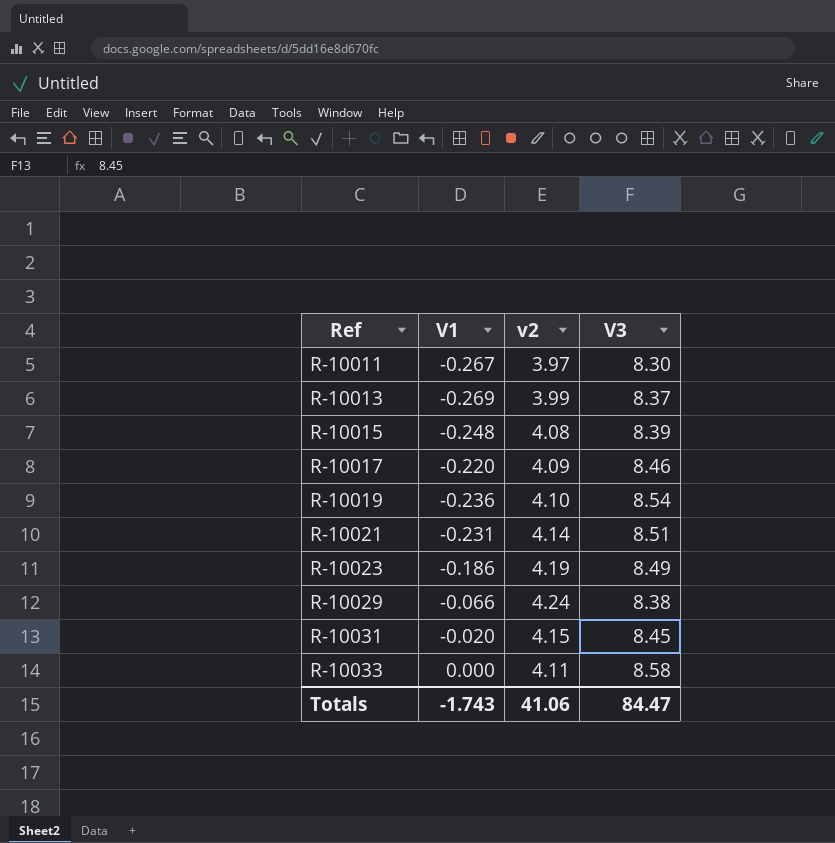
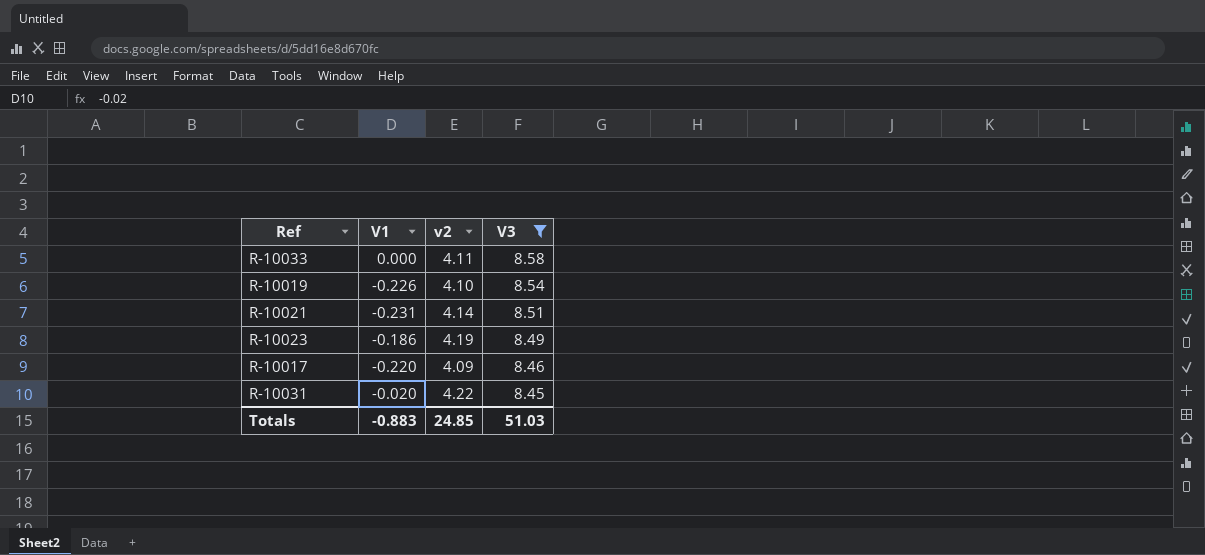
filter: none -> V3 >= 8.45
row order: Ref ascending -> V3 descending
R-10019 | V1: -0.236 -> -0.226
R-10031 | v2: 4.15 -> 4.22
Totals | V1: -1.743 -> -0.883
Totals | v2: 41.06 -> 24.85
Totals | V3: 84.47 -> 51.03

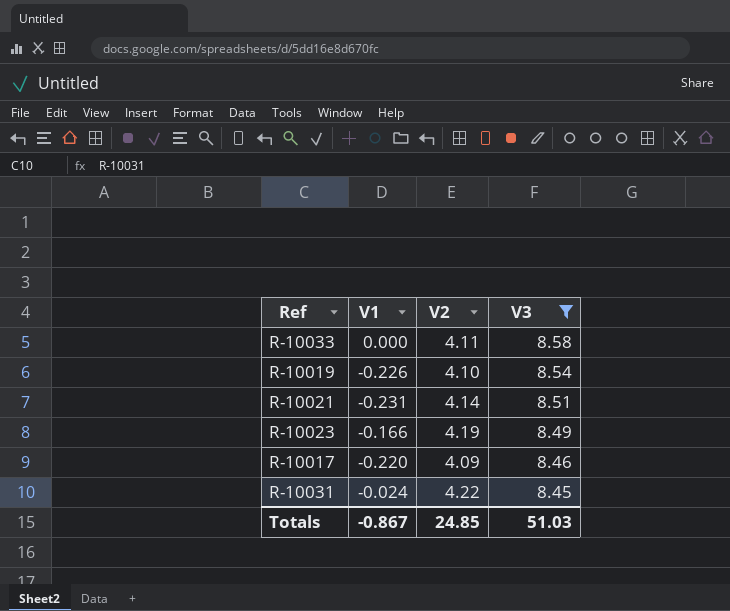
column name: v2 -> V2
R-10023 | V1: -0.186 -> -0.166
R-10031 | V1: -0.020 -> -0.024
Totals | V1: -0.883 -> -0.867

